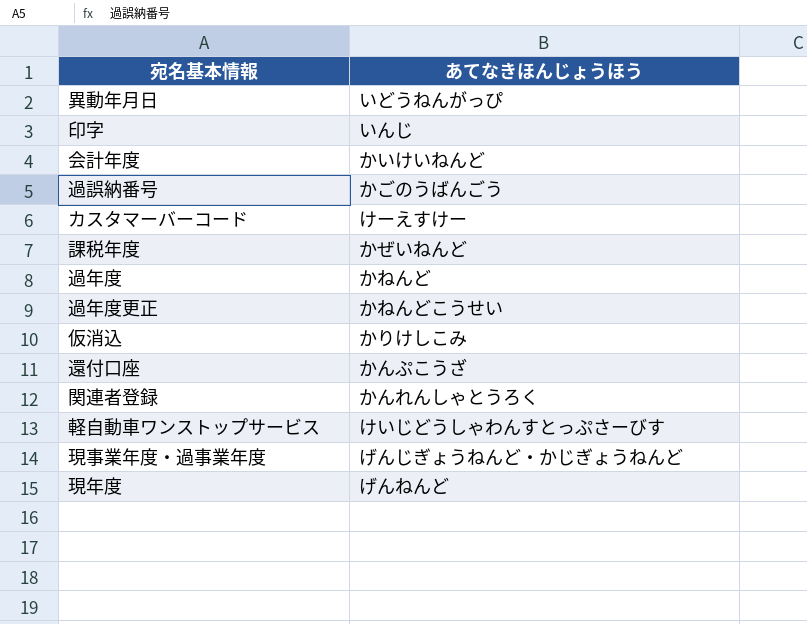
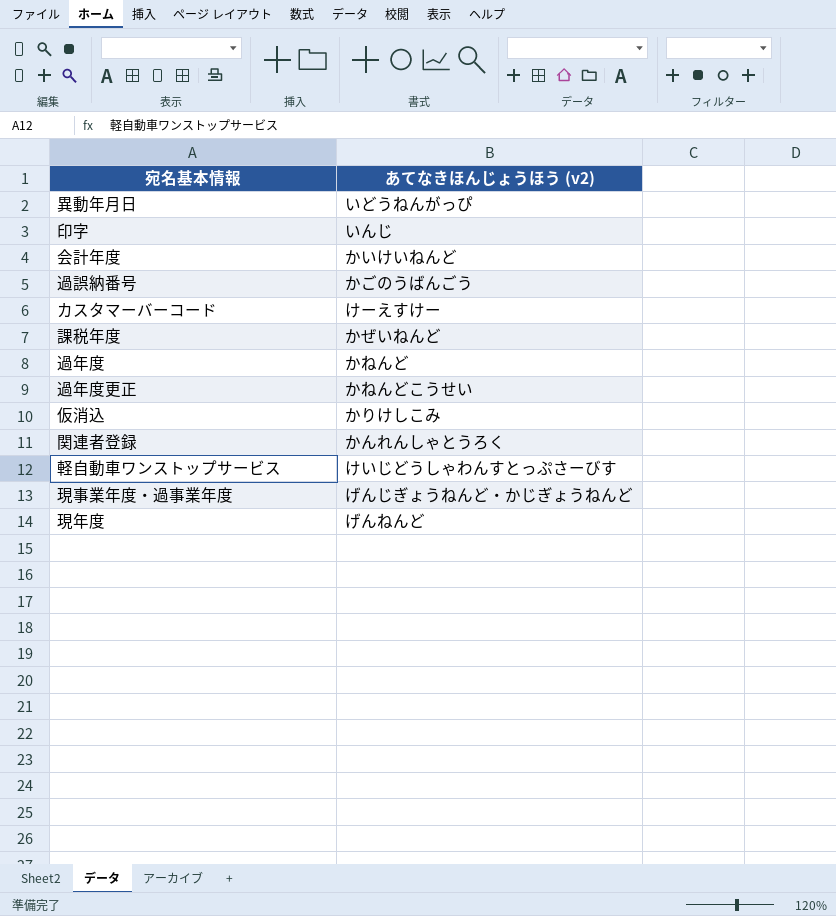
column name: あてなきほんじょうほう -> あてなきほんじょうほう (v2)
row 還付口座: かんぷこうざ -> none

